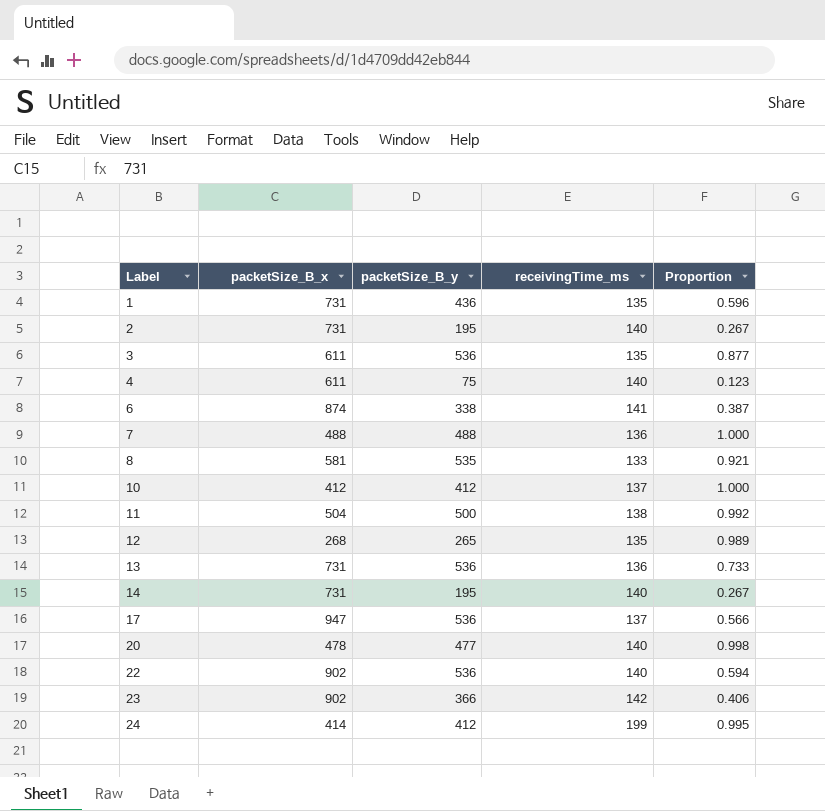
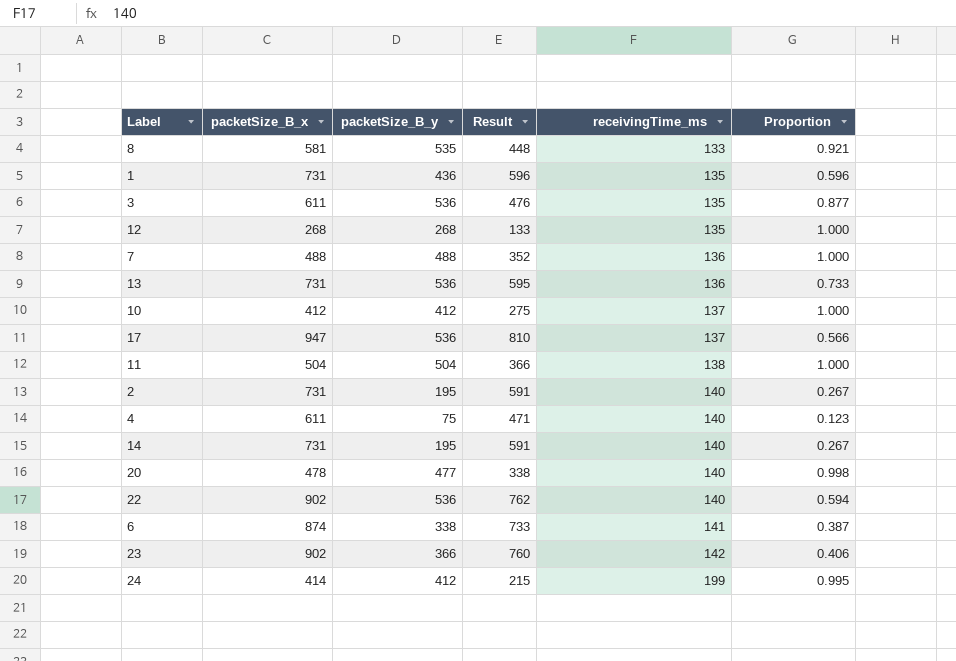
row order: Label ascending -> receivingTime_ms ascending
column Result | formula: none -> [packetSize_B_x] - [receivingTime_ms]
12 | packetSize_B_y: 265 -> 268
12 | Proportion: 0.989 -> 1.000
11 | packetSize_B_y: 500 -> 504
11 | Proportion: 0.992 -> 1.000

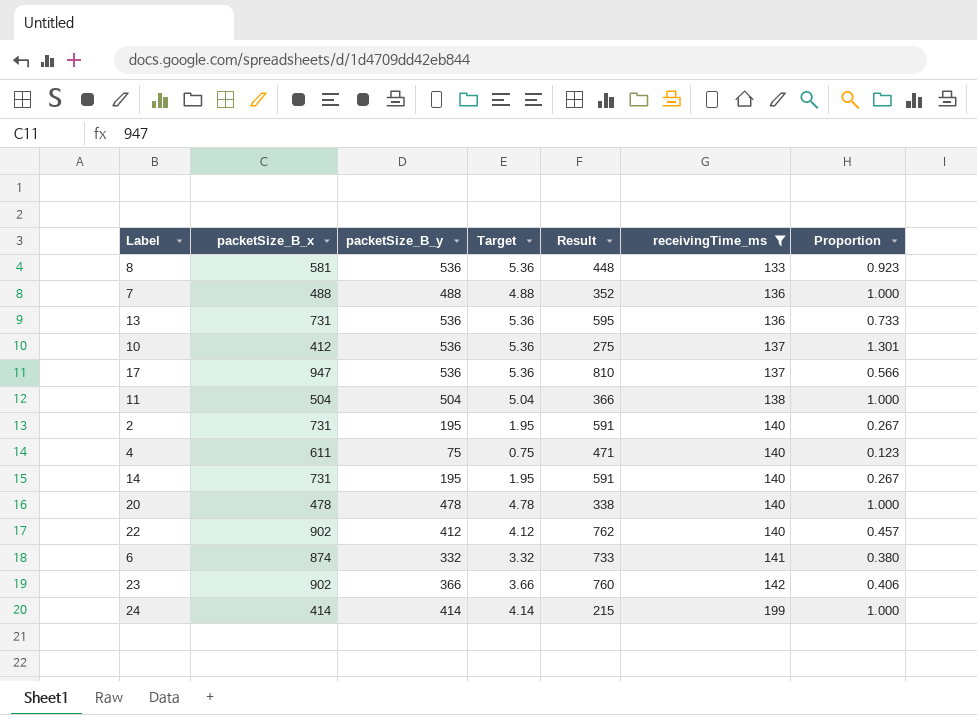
filter: none -> receivingTime_ms != 135
column Target | formula: none -> [packetSize_B_y] * 0.01
8 | packetSize_B_y: 535 -> 536
8 | Proportion: 0.921 -> 0.923
10 | packetSize_B_y: 412 -> 536
10 | Proportion: 1.000 -> 1.301
20 | packetSize_B_y: 477 -> 478
20 | Proportion: 0.998 -> 1.000
22 | packetSize_B_y: 536 -> 412
22 | Proportion: 0.594 -> 0.457
6 | packetSize_B_y: 338 -> 332
6 | Proportion: 0.387 -> 0.380
24 | packetSize_B_y: 412 -> 414
24 | Proportion: 0.995 -> 1.000

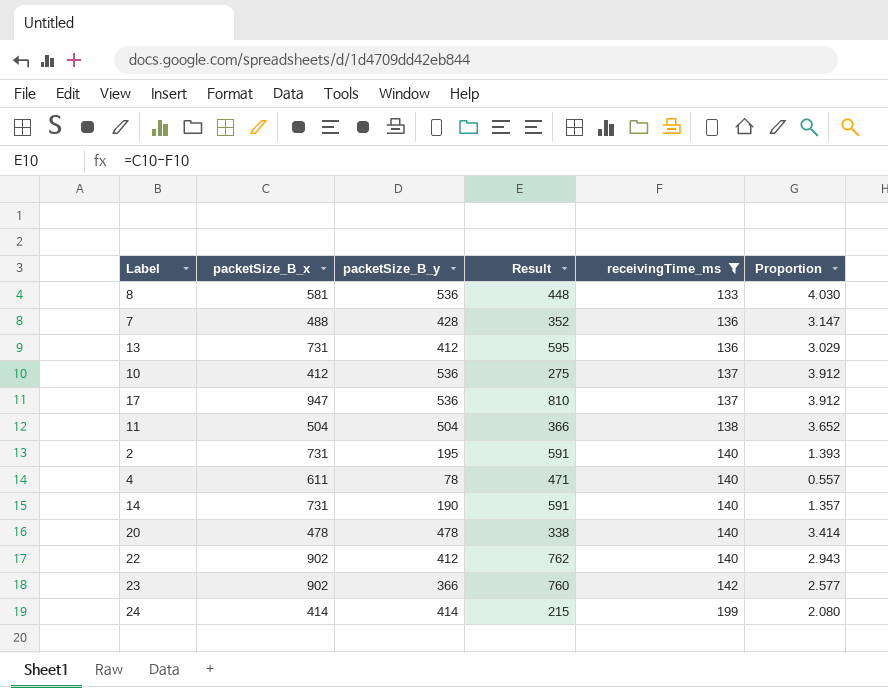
column Target | formula: [packetSize_B_y] * 0.01 -> none
column Proportion | formula: [packetSize_B_y] / [packetSize_B_x] -> [packetSize_B_y] / [receivingTime_ms]
row 6: 874 | 332 | 3.32 | 733 | 141 | 0.380 -> none
7 | packetSize_B_y: 488 -> 428
13 | packetSize_B_y: 536 -> 412
4 | packetSize_B_y: 75 -> 78
14 | packetSize_B_y: 195 -> 190

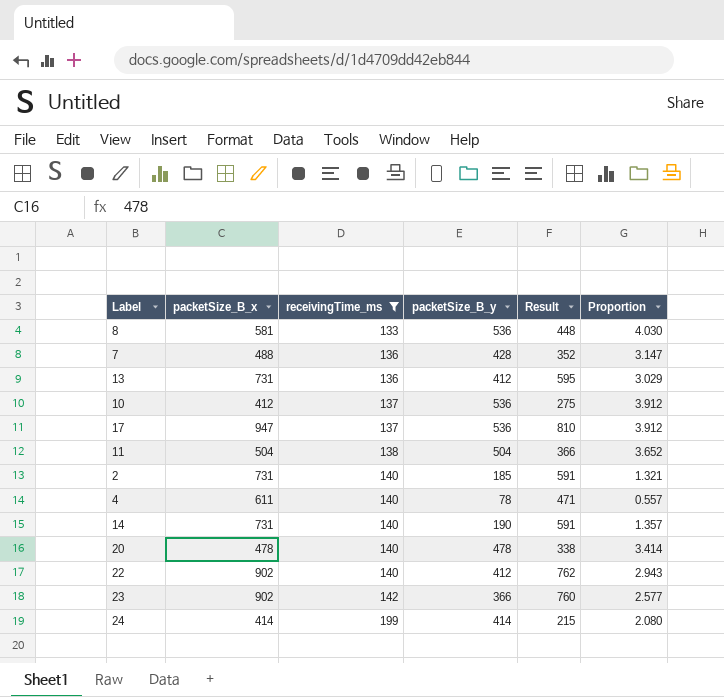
column receivingTime_ms | position: 5 -> 3
2 | packetSize_B_y: 195 -> 185
2 | Proportion: 1.393 -> 1.321

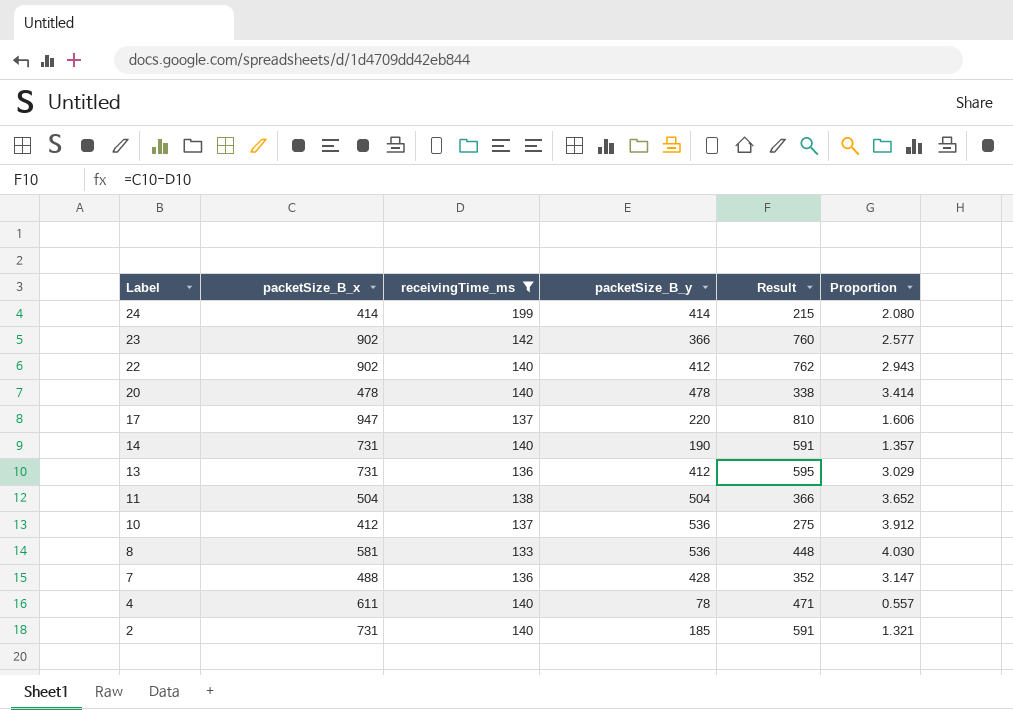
row order: receivingTime_ms ascending -> Label descending
17 | packetSize_B_y: 536 -> 220
17 | Proportion: 3.912 -> 1.606

